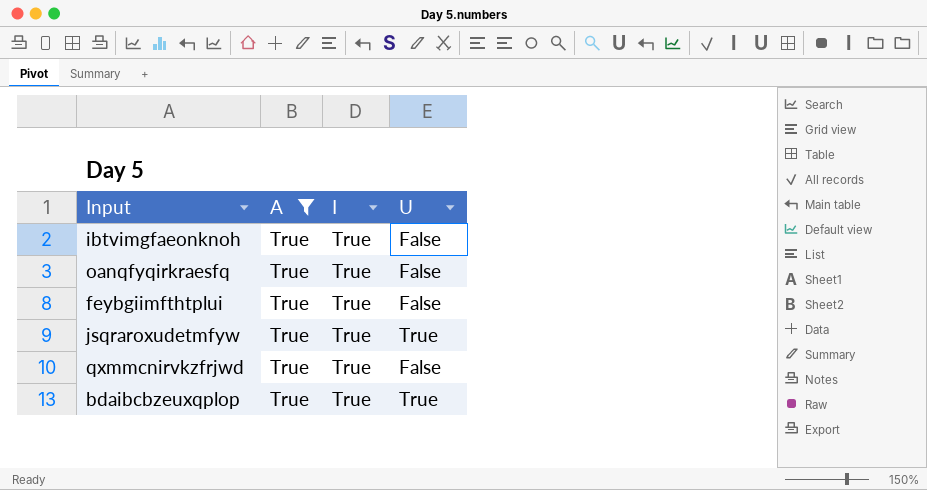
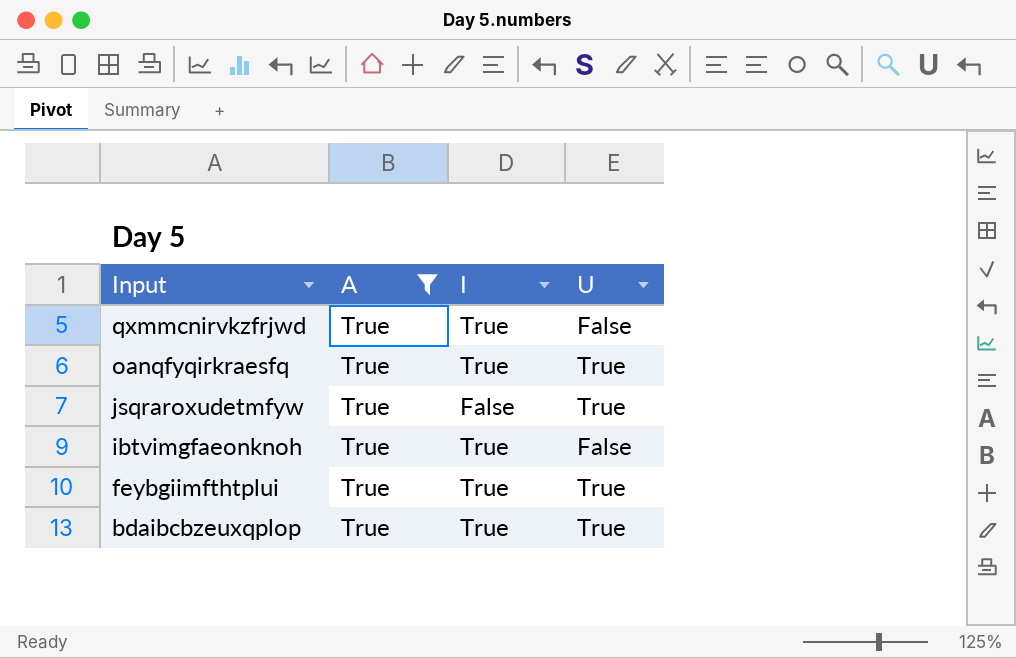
row order: none -> Input descending
oanqfyqirkraesfq | U: False -> True
jsqraroxudetmfyw | I: True -> False
feybgiimfthtplui | U: False -> True

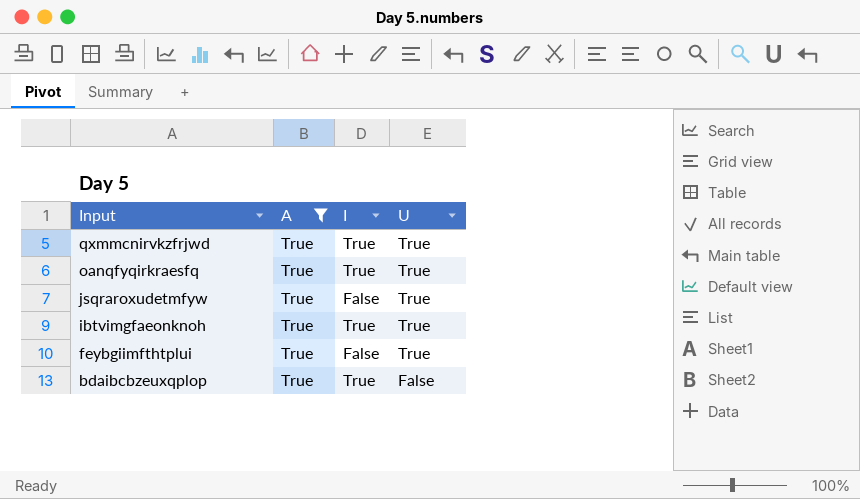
qxmmcnirvkzfrjwd | U: False -> True
ibtvimgfaeonknoh | U: False -> True
feybgiimfthtplui | I: True -> False
bdaibcbzeuxqplop | U: True -> False

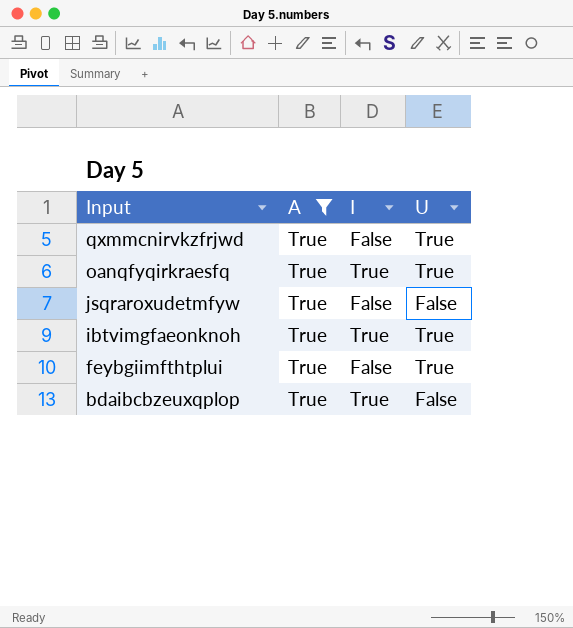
qxmmcnirvkzfrjwd | I: True -> False
jsqraroxudetmfyw | U: True -> False

